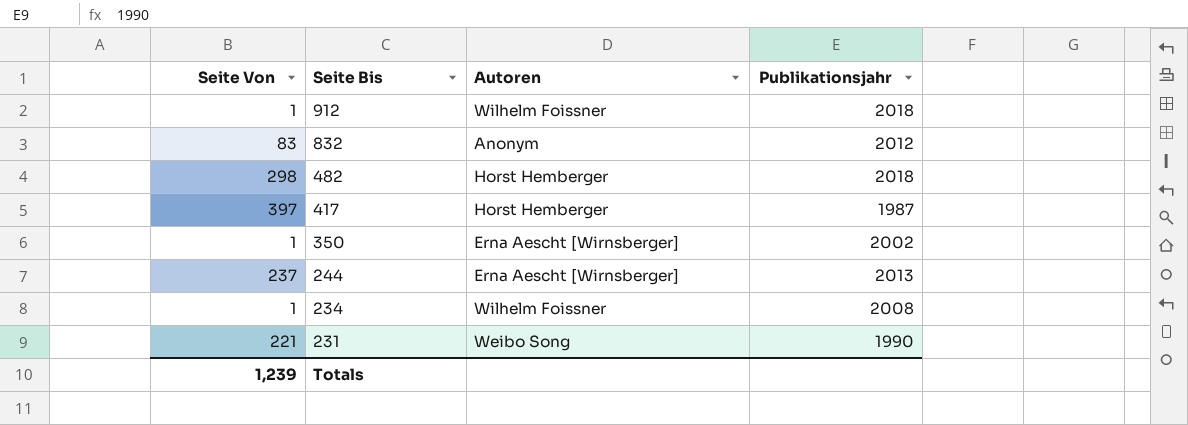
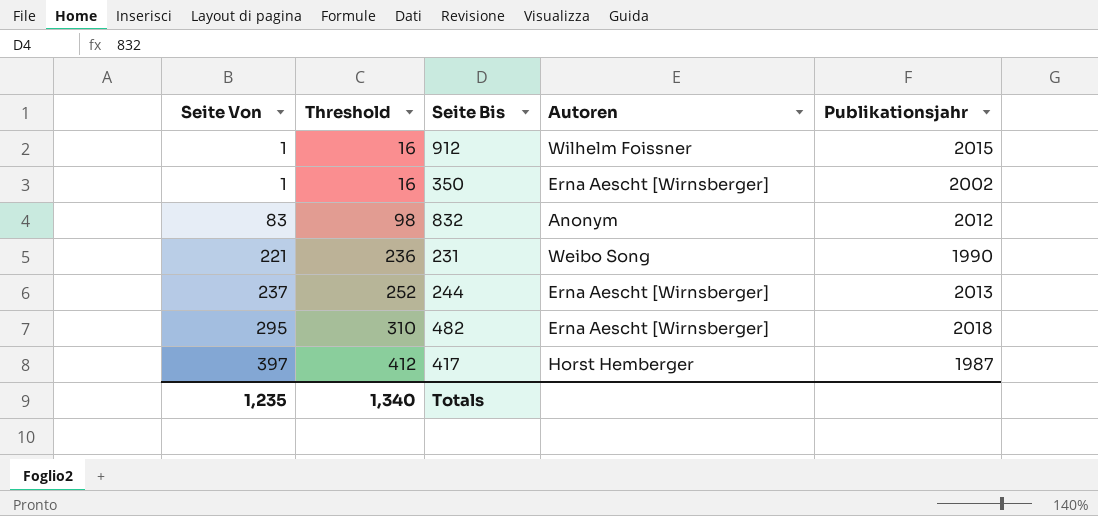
row order: Seite Bis descending -> Seite Von ascending
column Threshold | formula: none -> [Seite Von] + 15
row 234: 1 | Wilhelm Foissner | 2008 -> none
912 | Publikationsjahr: 2018 -> 2015
482 | Seite Von: 298 -> 295
482 | Autoren: Horst Hemberger -> Erna Aescht [Wirnsberger]
Totals | Seite Von: 1,239 -> 1,235

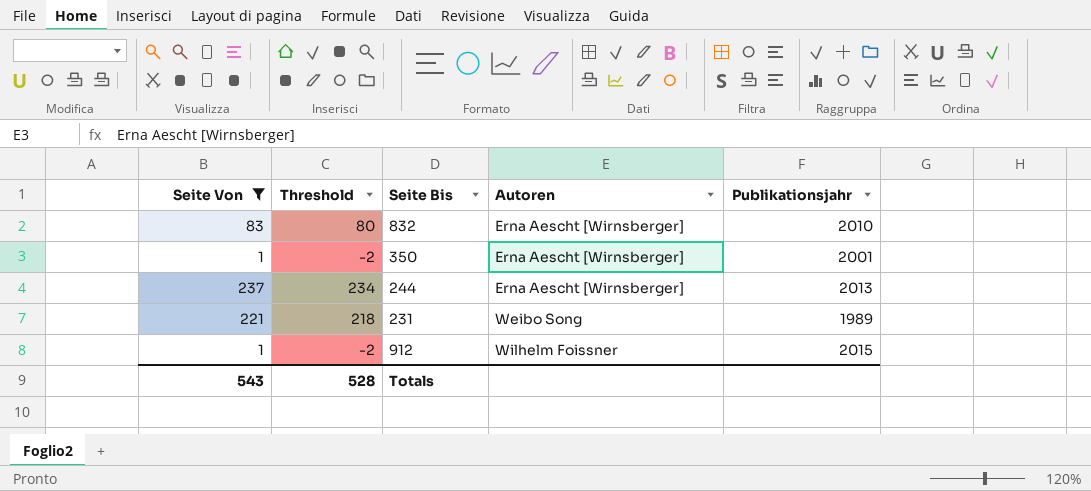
filter: none -> Seite Von <= 237
row order: Seite Von ascending -> Autoren ascending
column Threshold | formula: [Seite Von] + 15 -> [Seite Von] - 3
832 | Autoren: Anonym -> Erna Aescht [Wirnsberger]
832 | Publikationsjahr: 2012 -> 2010
350 | Publikationsjahr: 2002 -> 2001
231 | Publikationsjahr: 1990 -> 1989
Totals | Seite Von: 1,235 -> 543
Totals | Threshold: 1,340 -> 528

